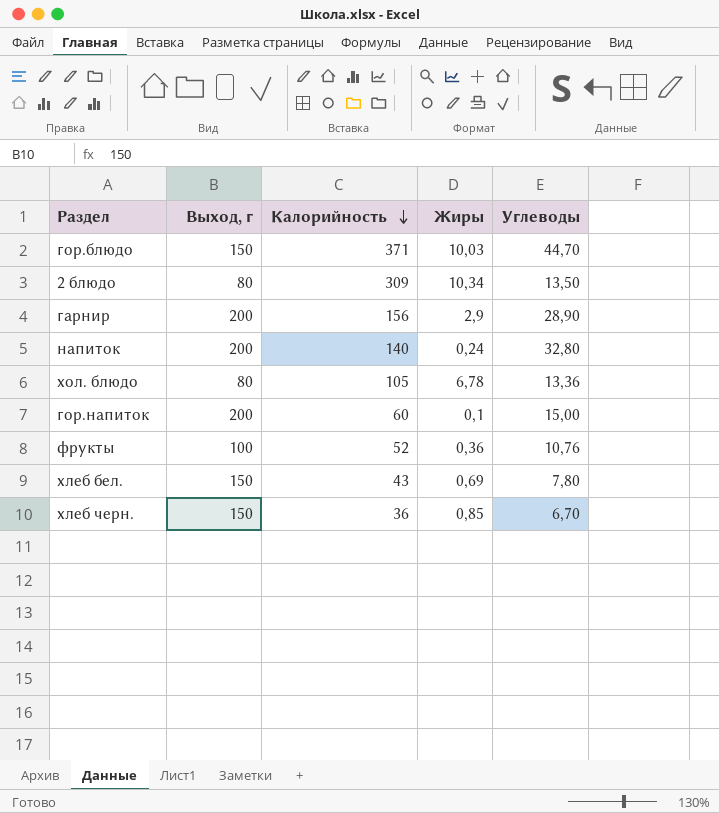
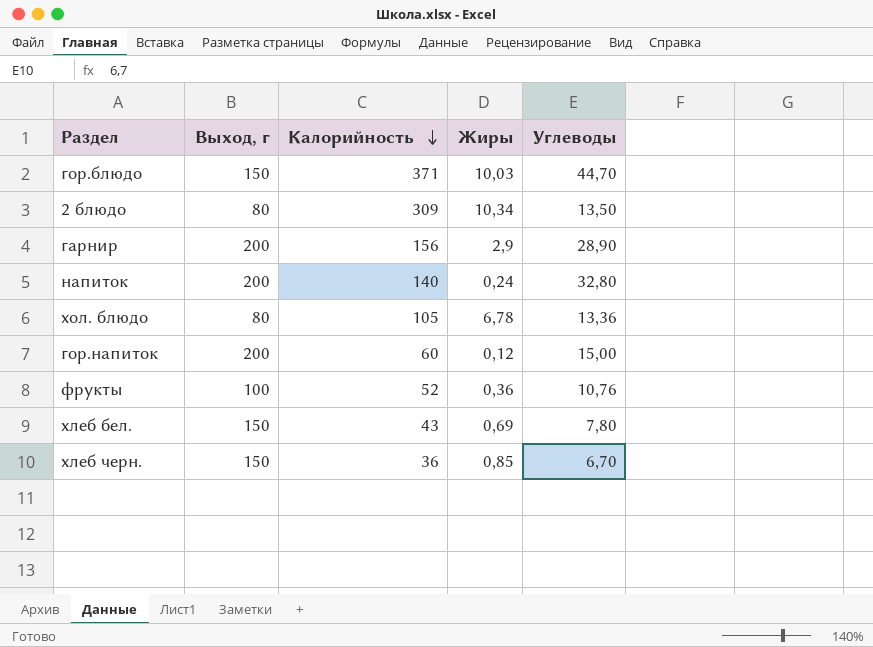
гор.напиток | Жиры: 0,1 -> 0,12

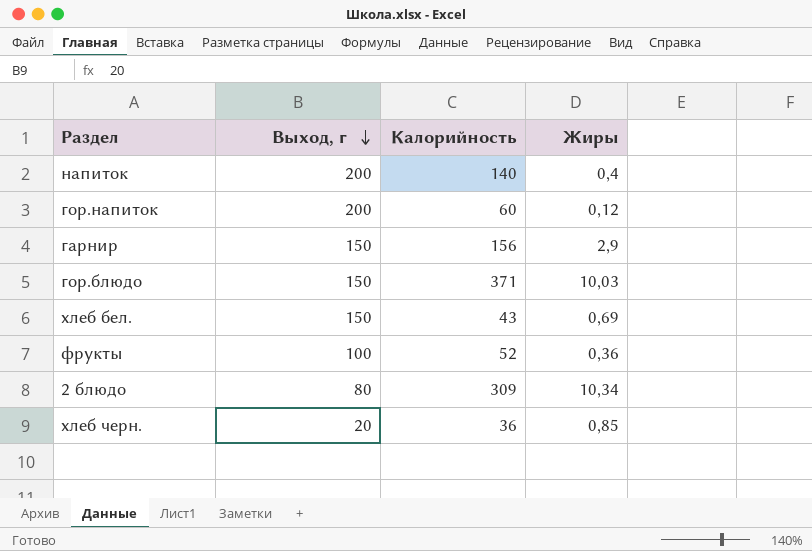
row order: Калорийность descending -> Выход, г descending
column Углеводы | position: 5 -> none
row хол. блюдо: 80 | 105 | 6,78 | 13,36 -> none
напиток | Жиры: 0,24 -> 0,4
гарнир | Выход, г: 200 -> 150
хлеб черн. | Выход, г: 150 -> 20

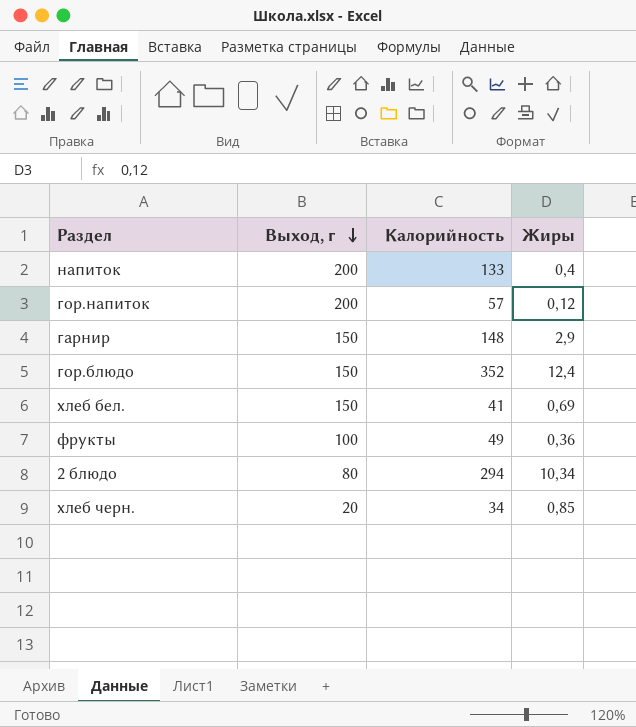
напиток | Калорийность: 140 -> 133
гор.напиток | Калорийность: 60 -> 57
гарнир | Калорийность: 156 -> 148
гор.блюдо | Калорийность: 371 -> 352
гор.блюдо | Жиры: 10,03 -> 12,4
хлеб бел. | Калорийность: 43 -> 41
фрукты | Калорийность: 52 -> 49
2 блюдо | Калорийность: 309 -> 294
хлеб черн. | Калорийность: 36 -> 34

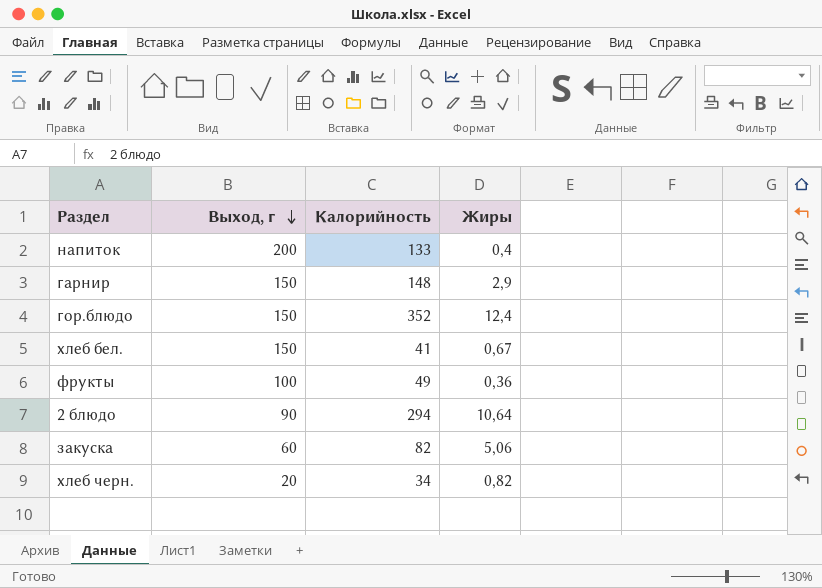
row гор.напиток: 200 | 57 | 0,12 -> none
хлеб бел. | Жиры: 0,69 -> 0,67
2 блюдо | Выход, г: 80 -> 90
2 блюдо | Жиры: 10,34 -> 10,64
row закуска: none -> 60 | 82 | 5,06
хлеб черн. | Жиры: 0,85 -> 0,82

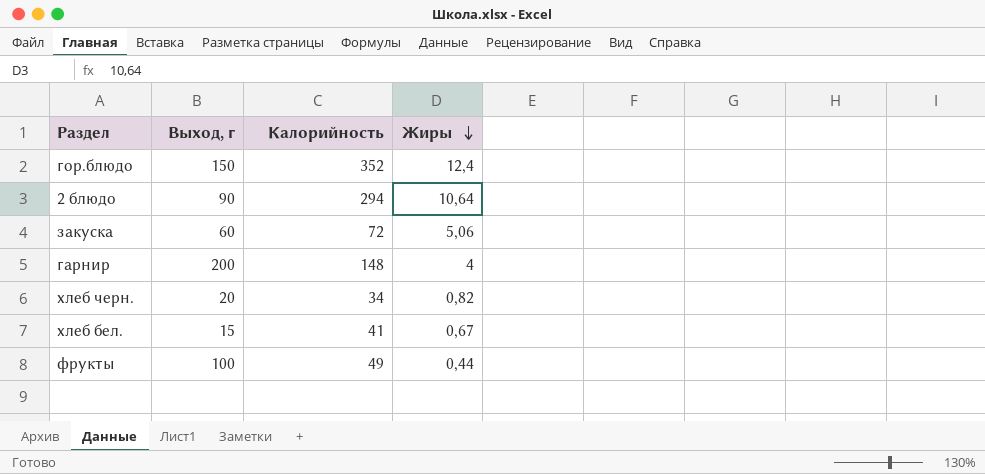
row order: Выход, г descending -> Жиры descending
row напиток: 200 | 133 | 0,4 -> none
закуска | Калорийность: 82 -> 72
гарнир | Выход, г: 150 -> 200
гарнир | Жиры: 2,9 -> 4
хлеб бел. | Выход, г: 150 -> 15
фрукты | Жиры: 0,36 -> 0,44

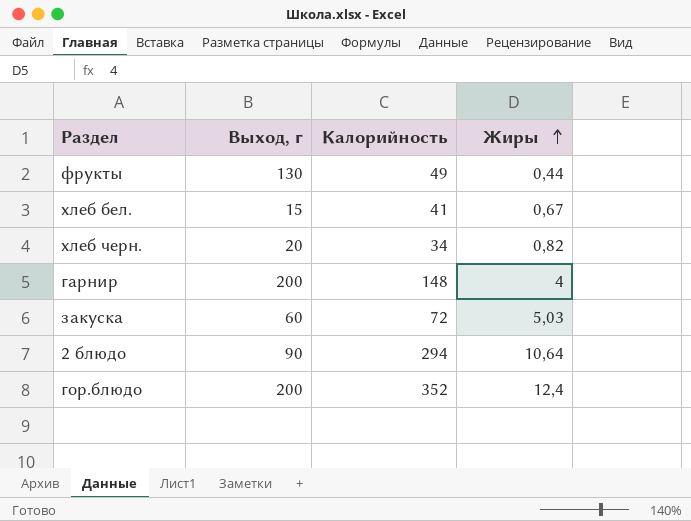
row order: Жиры descending -> Жиры ascending
фрукты | Выход, г: 100 -> 130
закуска | Жиры: 5,06 -> 5,03
гор.блюдо | Выход, г: 150 -> 200

